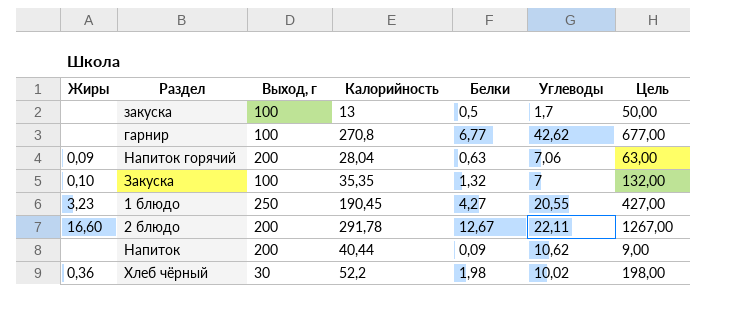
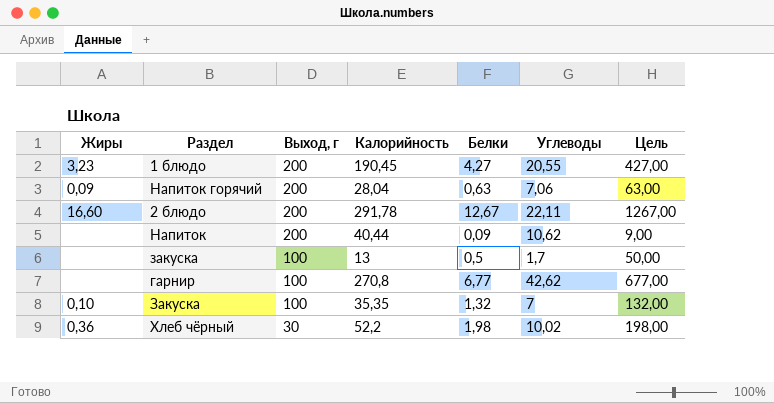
row order: none -> Выход, г descending
1 блюдо | Выход, г: 250 -> 200

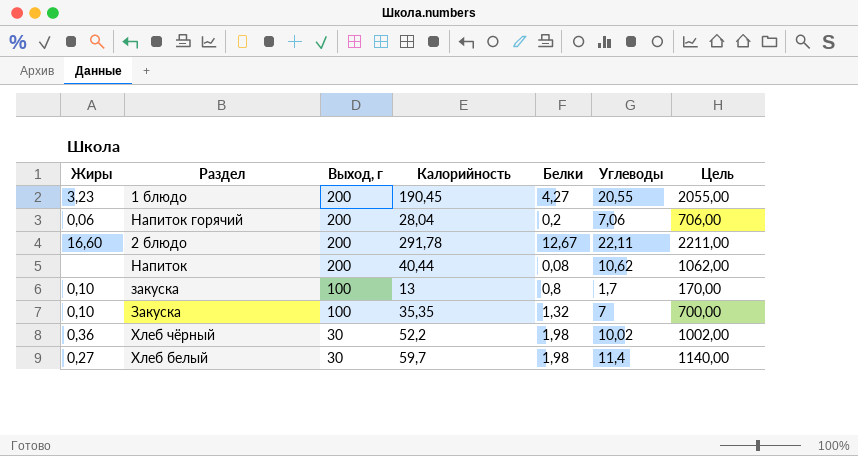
column Цель | formula: [Белки] * 100 -> [Углеводы] * 100
row гарнир: none | 100 | 270,8 | 6,77 | 42,62 | 677,00 -> none
Напиток горячий | Жиры: 0,09 -> 0,06
Напиток горячий | Белки: 0,63 -> 0,2
Напиток | Белки: 0,09 -> 0,08
закуска | Жиры: none -> 0,10
закуска | Белки: 0,5 -> 0,8
row Хлеб белый: none -> 0,27 | 30 | 59,7 | 1,98 | 11,4 | 1140,00

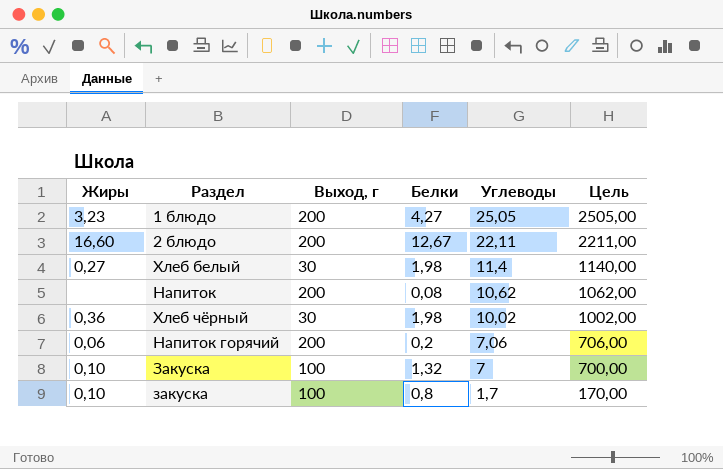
row order: Выход, г descending -> Углеводы descending
column Калорийность | position: 4 -> none
1 блюдо | Углеводы: 20,55 -> 25,05
1 блюдо | Цель: 2055,00 -> 2505,00

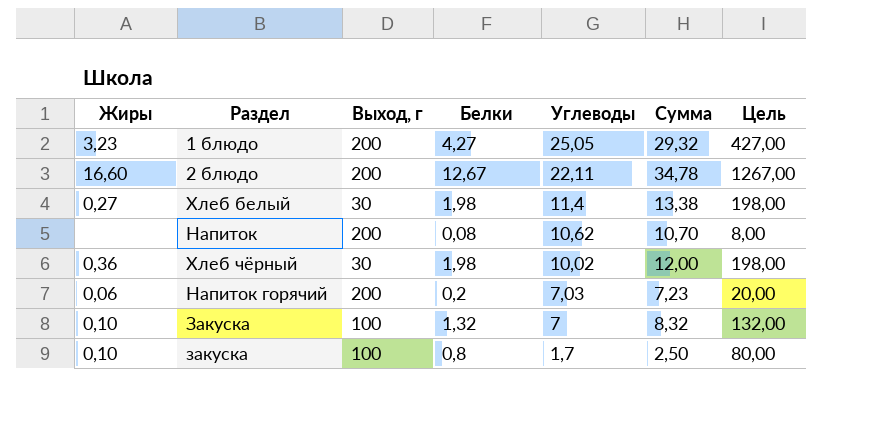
column Сумма | formula: none -> [Белки] + [Углеводы]
column Цель | formula: [Углеводы] * 100 -> [Белки] * 100
Напиток горячий | Углеводы: 7,06 -> 7,03

